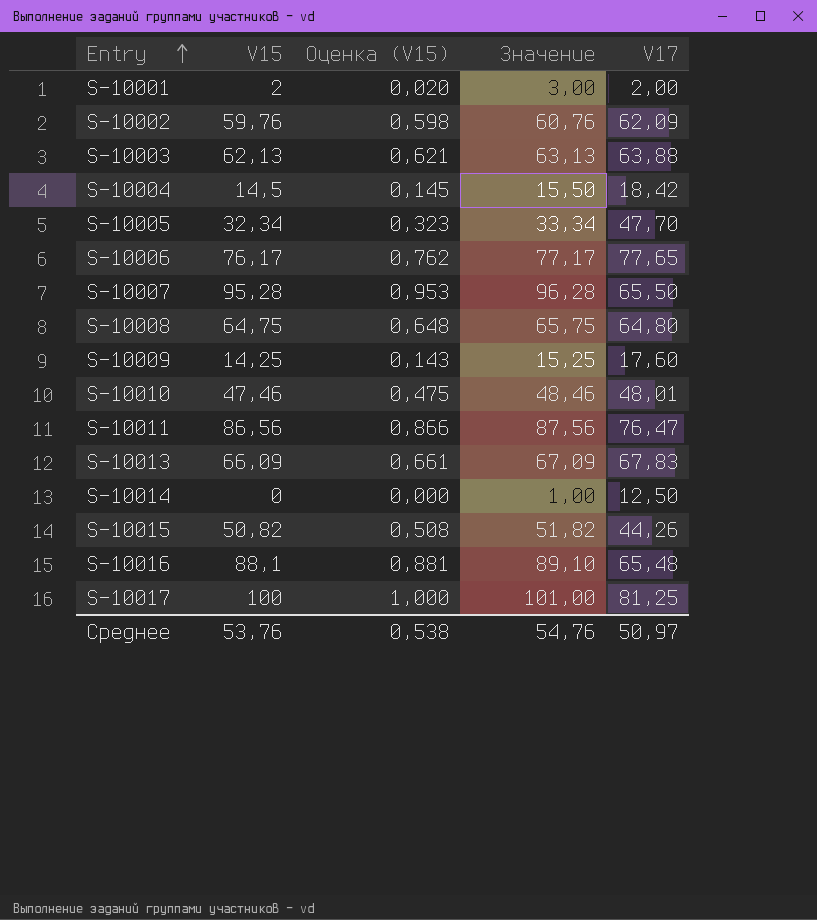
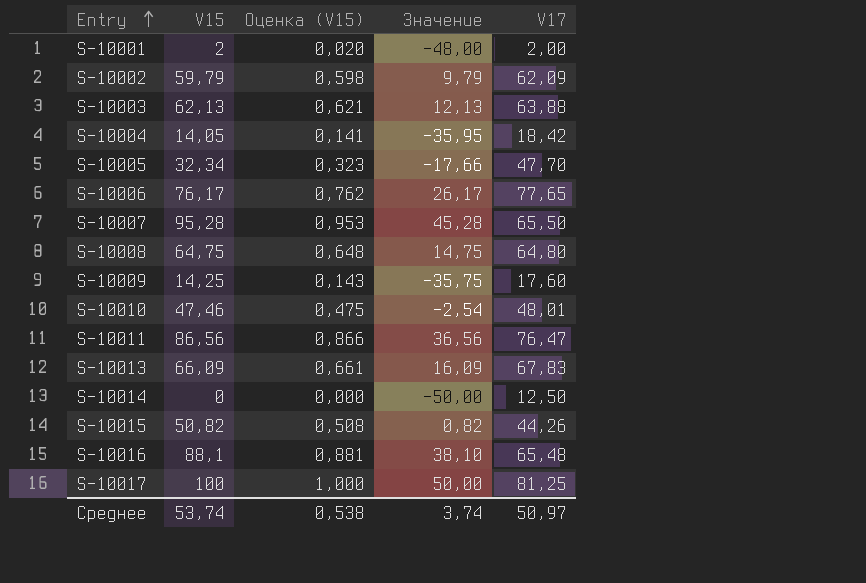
column Значение | formula: [V15] + 1 -> [V15] - 50
S-10002 | V15: 59,76 -> 59,79
S-10004 | V15: 14,5 -> 14,05
S-10004 | Оценка (V15): 0,145 -> 0,141
Среднее | V15: 53,76 -> 53,74
Среднее | Значение: 54,76 -> 3,74

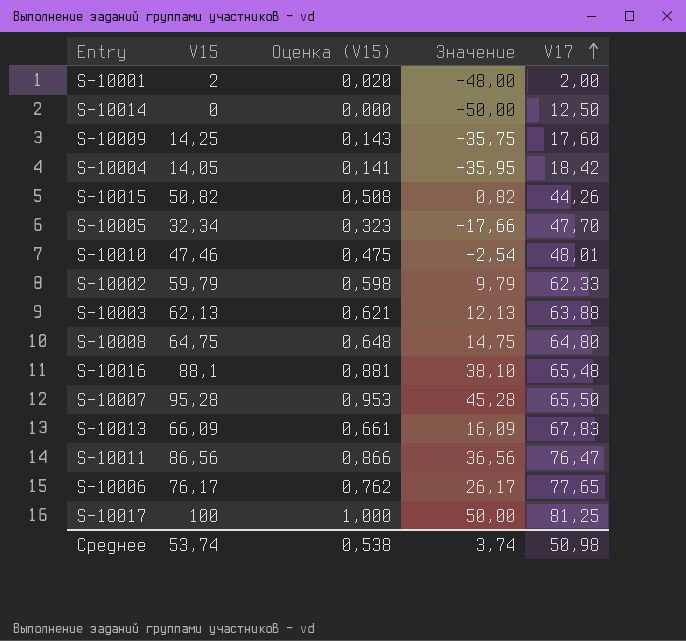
row order: Entry ascending -> V17 ascending
S-10002 | V17: 62,09 -> 62,33
Среднее | V17: 50,97 -> 50,98

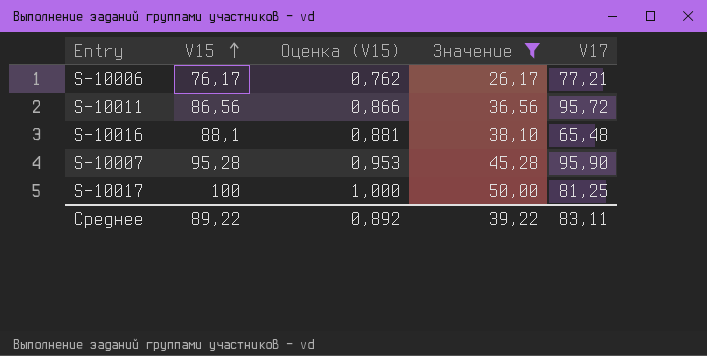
filter: none -> Значение >= 26,17
row order: V17 ascending -> V15 ascending
S-10006 | V17: 77,65 -> 77,21
S-10011 | V17: 76,47 -> 95,72
S-10007 | V17: 65,50 -> 95,90
Среднее | V15: 53,74 -> 89,22
Среднее | Оценка (V15): 0,538 -> 0,892
Среднее | Значение: 3,74 -> 39,22
Среднее | V17: 50,98 -> 83,11

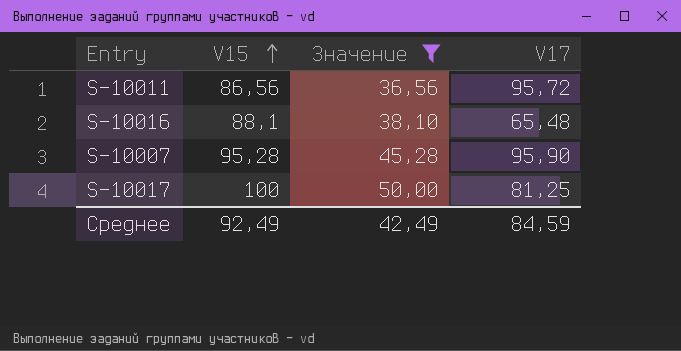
column Оценка (V15) | formula: [V15] * 0,01 -> none
row S-10006: 76,17 | 0,762 | 26,17 | 77,21 -> none
Среднее | V15: 89,22 -> 92,49
Среднее | Значение: 39,22 -> 42,49
Среднее | V17: 83,11 -> 84,59

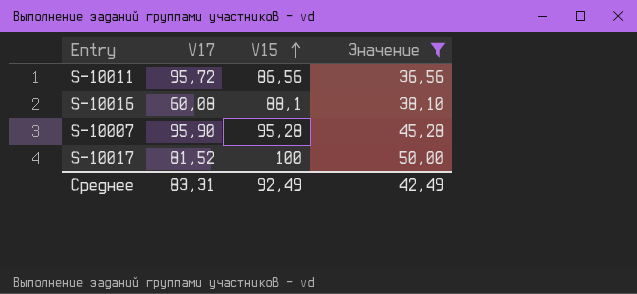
column V17 | position: 4 -> 2
S-10016 | V17: 65,48 -> 60,08
S-10017 | V17: 81,25 -> 81,52
Среднее | V17: 84,59 -> 83,31

